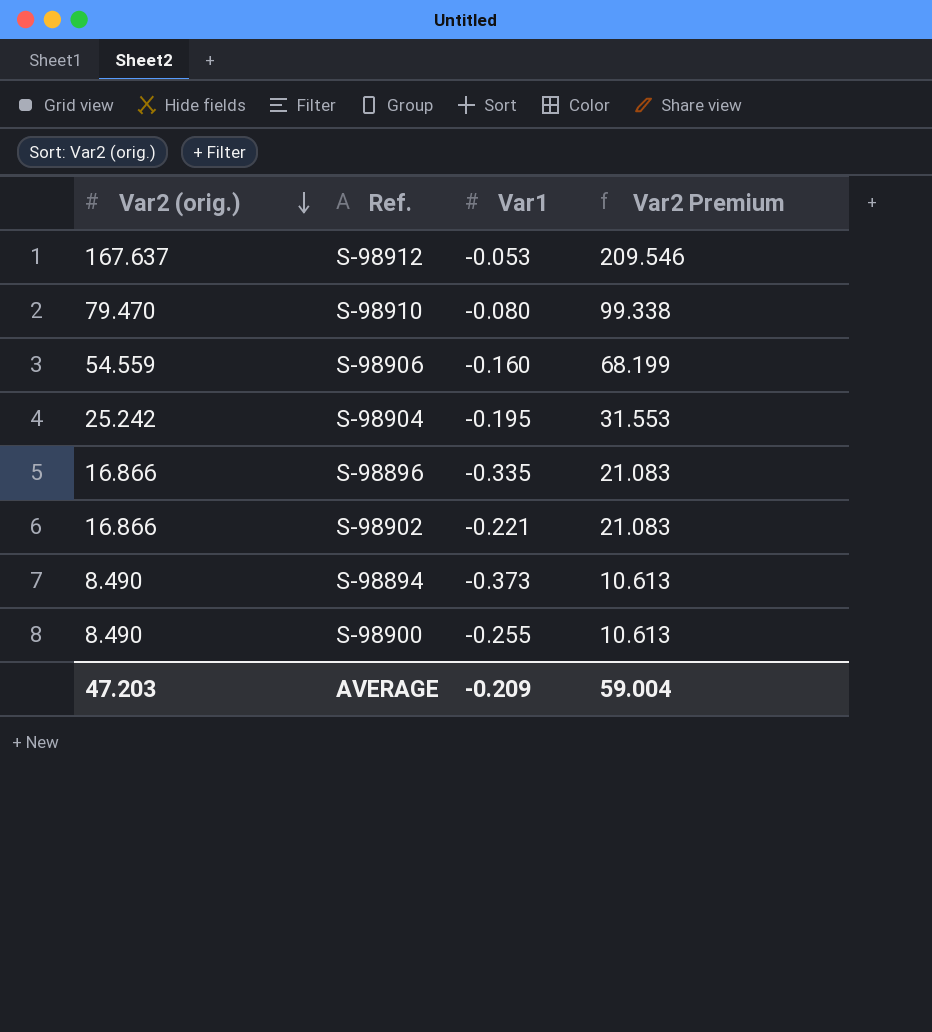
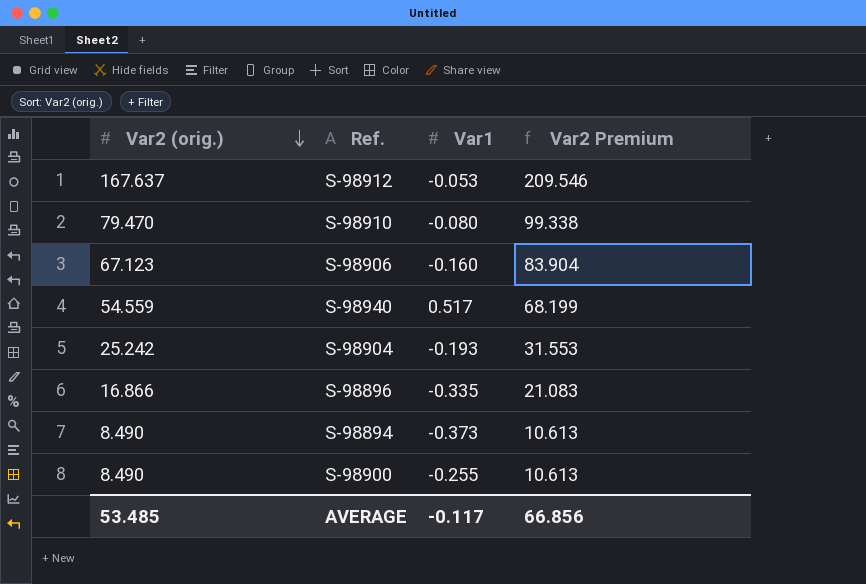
row S-98902: 16.866 | -0.221 | 21.083 -> none
S-98906 | Var2 (orig.): 54.559 -> 67.123
S-98906 | Var2 Premium: 68.199 -> 83.904
row S-98940: none -> 54.559 | 0.517 | 68.199
S-98904 | Var1: -0.195 -> -0.193
AVERAGE | Var2 (orig.): 47.203 -> 53.485
AVERAGE | Var1: -0.209 -> -0.117
AVERAGE | Var2 Premium: 59.004 -> 66.856

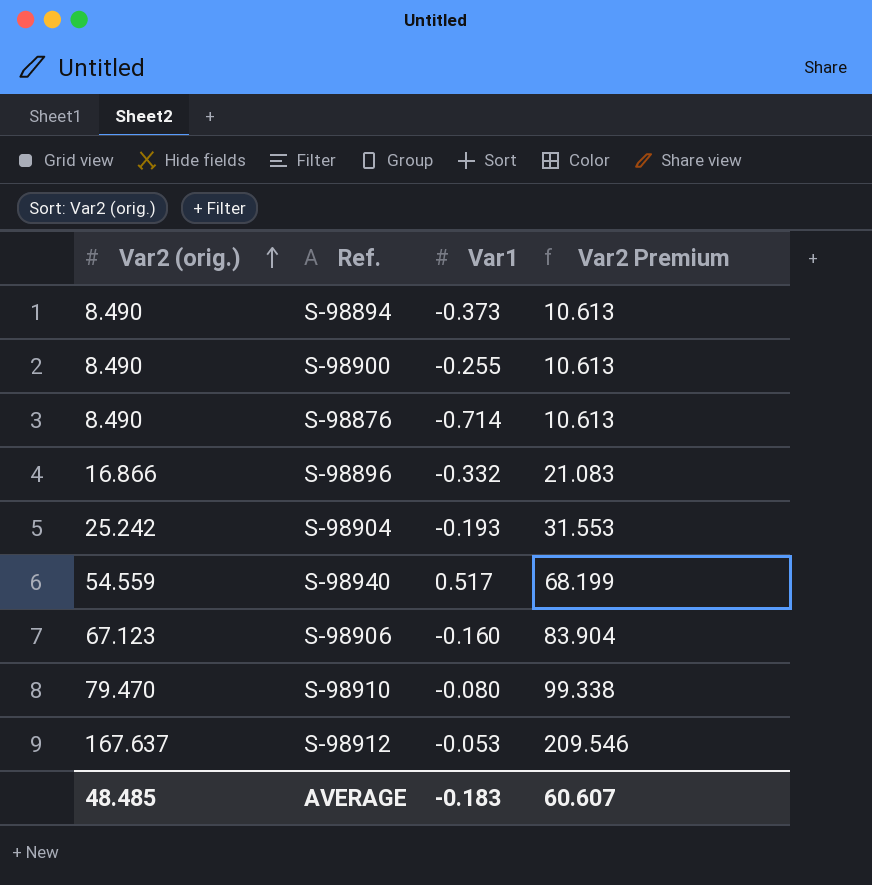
row order: Var2 (orig.) descending -> Var2 (orig.) ascending
row S-98876: none -> 8.490 | -0.714 | 10.613
S-98896 | Var1: -0.335 -> -0.332
AVERAGE | Var2 (orig.): 53.485 -> 48.485
AVERAGE | Var1: -0.117 -> -0.183
AVERAGE | Var2 Premium: 66.856 -> 60.607

